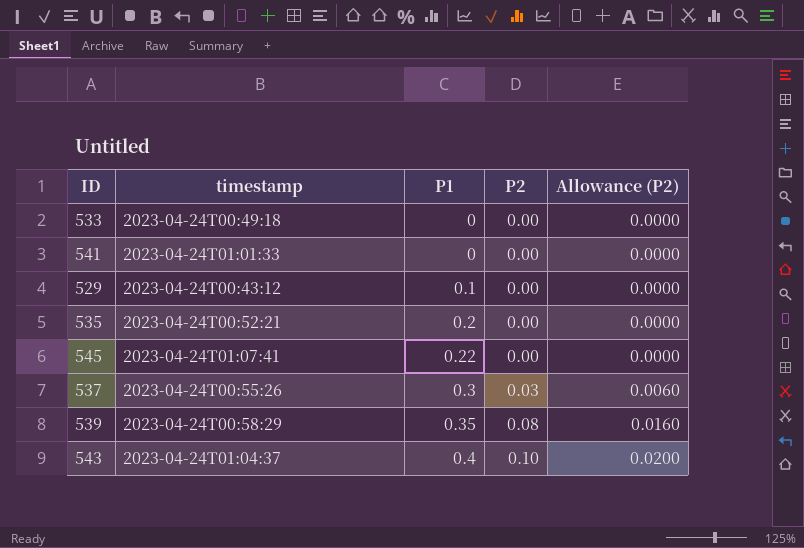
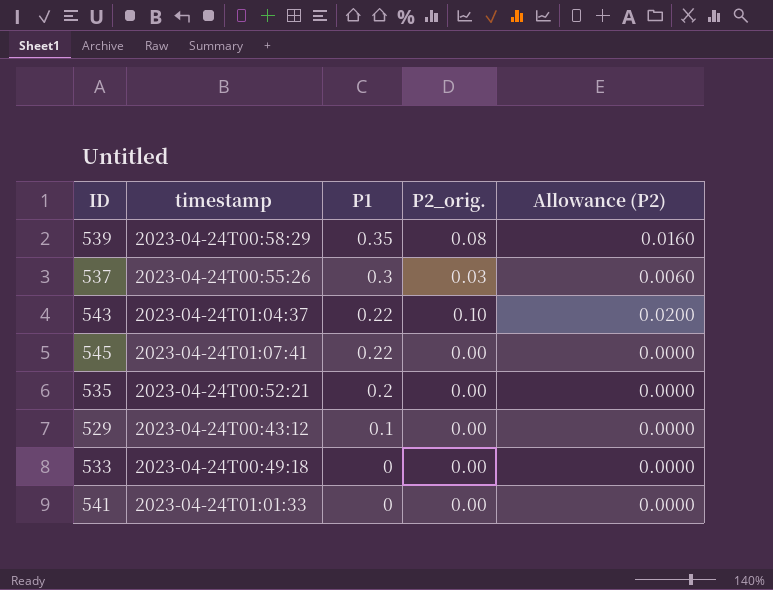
row order: P1 ascending -> P1 descending
column name: P2 -> P2_orig.
543 | P1: 0.4 -> 0.22

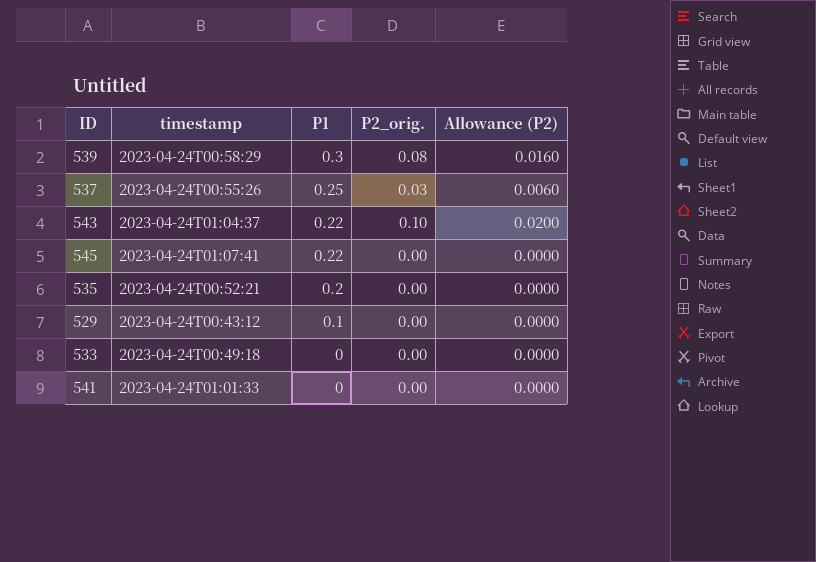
539 | P1: 0.35 -> 0.3
537 | P1: 0.3 -> 0.25

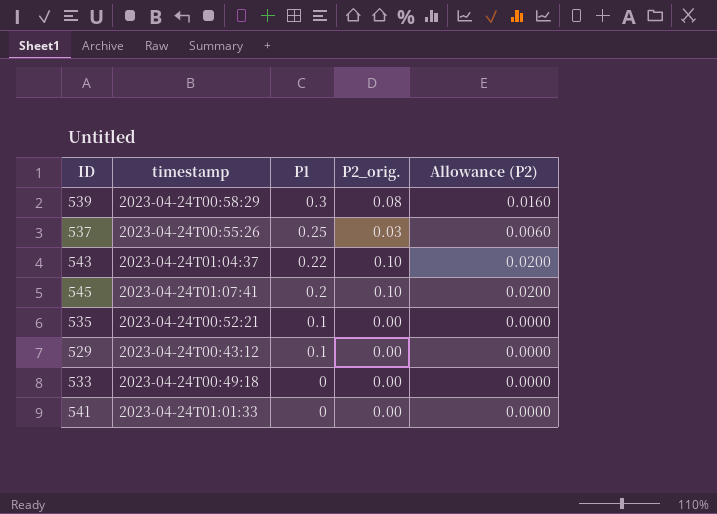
545 | P1: 0.22 -> 0.2
545 | P2_orig.: 0.00 -> 0.10
545 | Allowance (P2): 0.0000 -> 0.0200
535 | P1: 0.2 -> 0.1

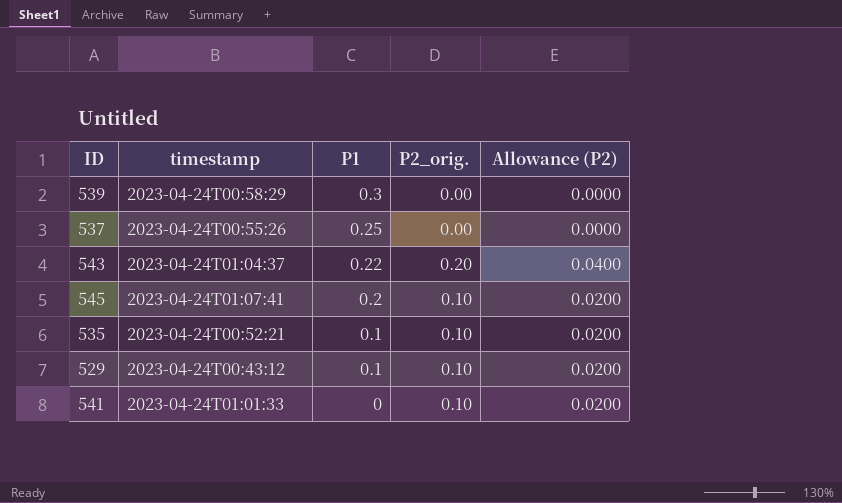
row 533: 2023-04-24T00:49:18 | 0 | 0.00 | 0.0000 -> none
539 | P2_orig.: 0.08 -> 0.00
539 | Allowance (P2): 0.0160 -> 0.0000
537 | P2_orig.: 0.03 -> 0.00
537 | Allowance (P2): 0.0060 -> 0.0000
543 | P2_orig.: 0.10 -> 0.20
543 | Allowance (P2): 0.0200 -> 0.0400
535 | P2_orig.: 0.00 -> 0.10
535 | Allowance (P2): 0.0000 -> 0.0200
529 | P2_orig.: 0.00 -> 0.10
529 | Allowance (P2): 0.0000 -> 0.0200
541 | P2_orig.: 0.00 -> 0.10
541 | Allowance (P2): 0.0000 -> 0.0200

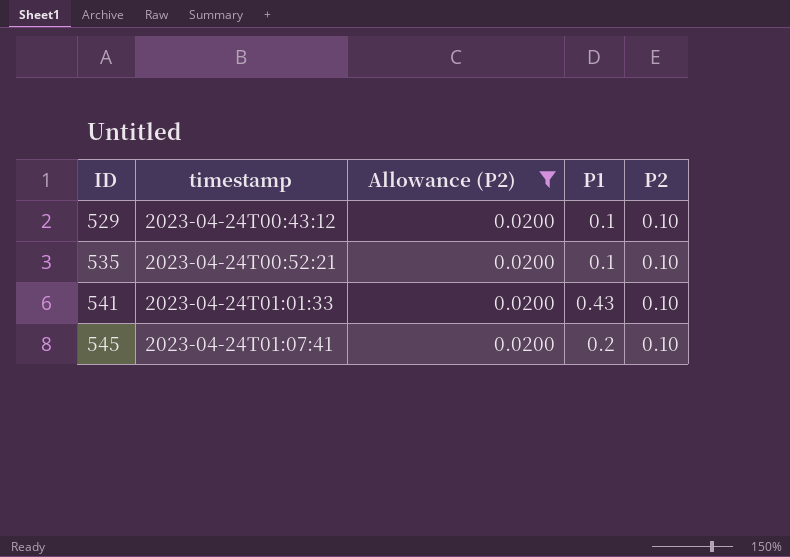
filter: none -> Allowance (P2) = 0.0200
row order: P1 descending -> ID ascending
column Allowance (P2) | position: 5 -> 3
column name: P2_orig. -> P2
541 | P1: 0 -> 0.43

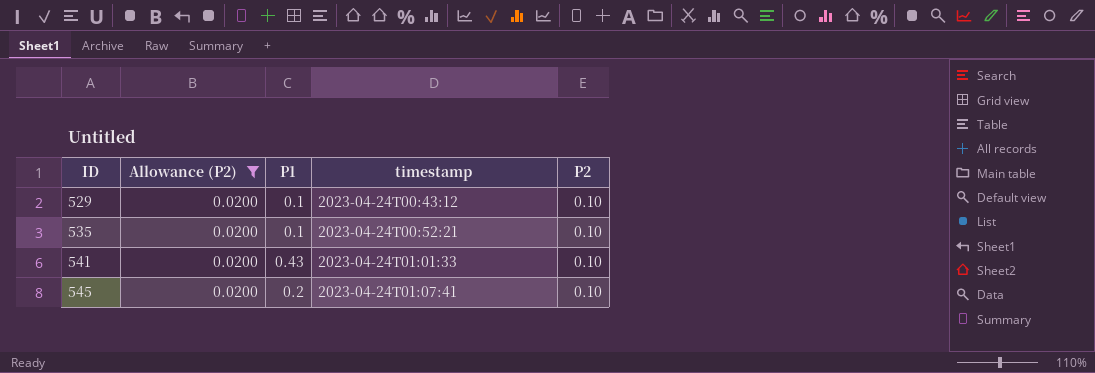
column timestamp | position: 2 -> 4

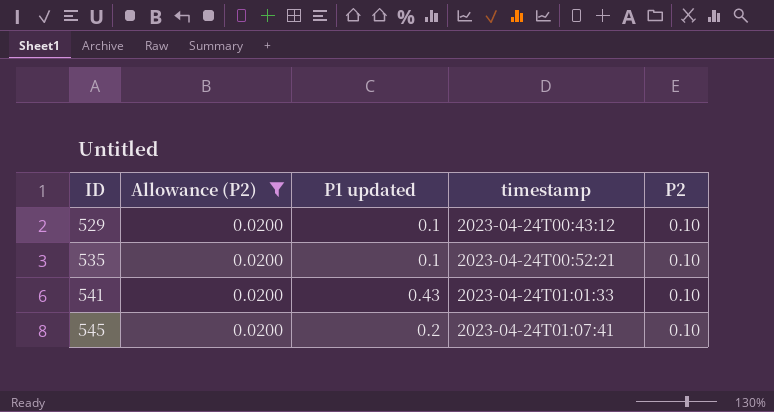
column name: P1 -> P1 updated

